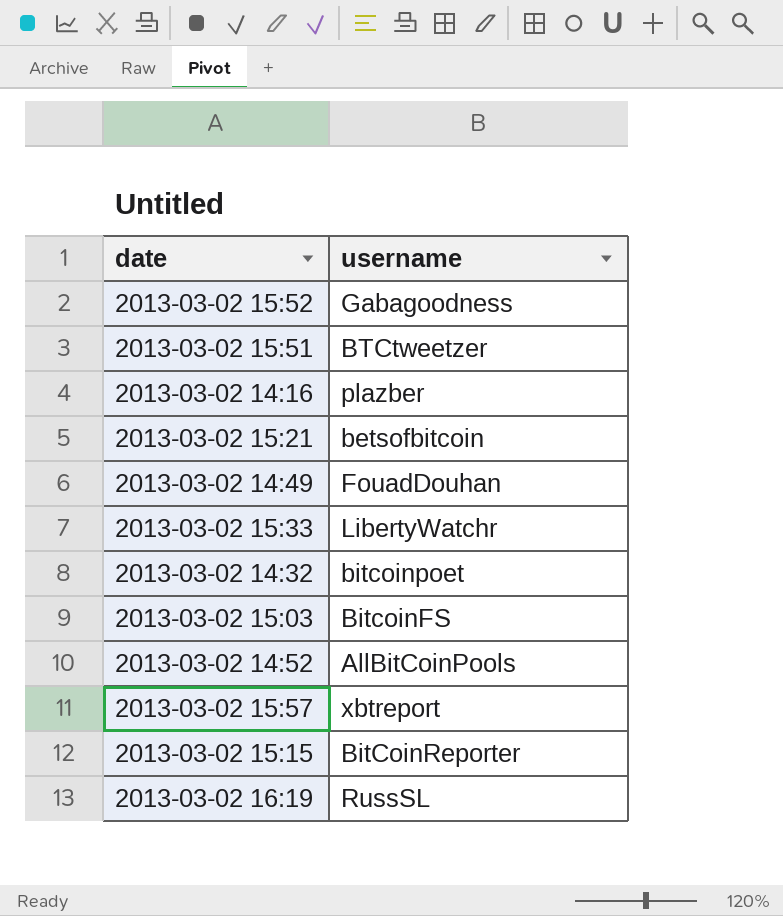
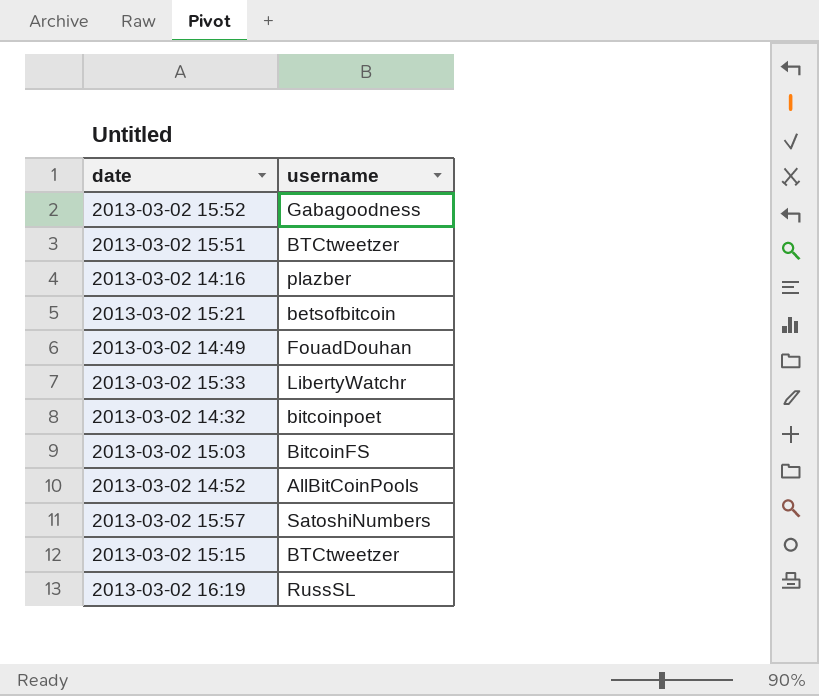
2013-03-02 15:57 | username: xbtreport -> SatoshiNumbers
2013-03-02 15:15 | username: BitCoinReporter -> BTCtweetzer

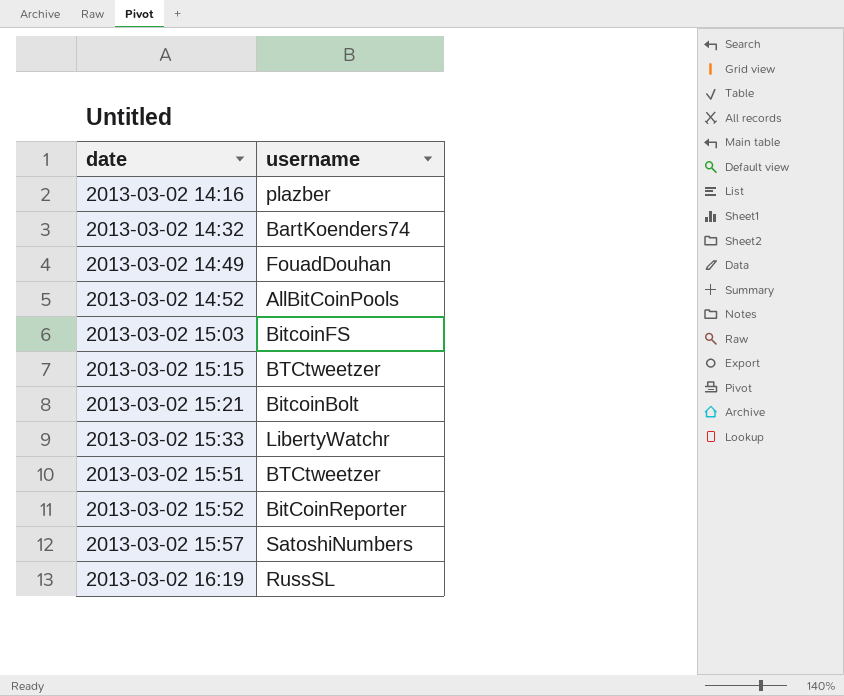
row order: none -> date ascending
2013-03-02 14:32 | username: bitcoinpoet -> BartKoenders74
2013-03-02 15:21 | username: betsofbitcoin -> BitcoinBolt
2013-03-02 15:52 | username: Gabagoodness -> BitCoinReporter

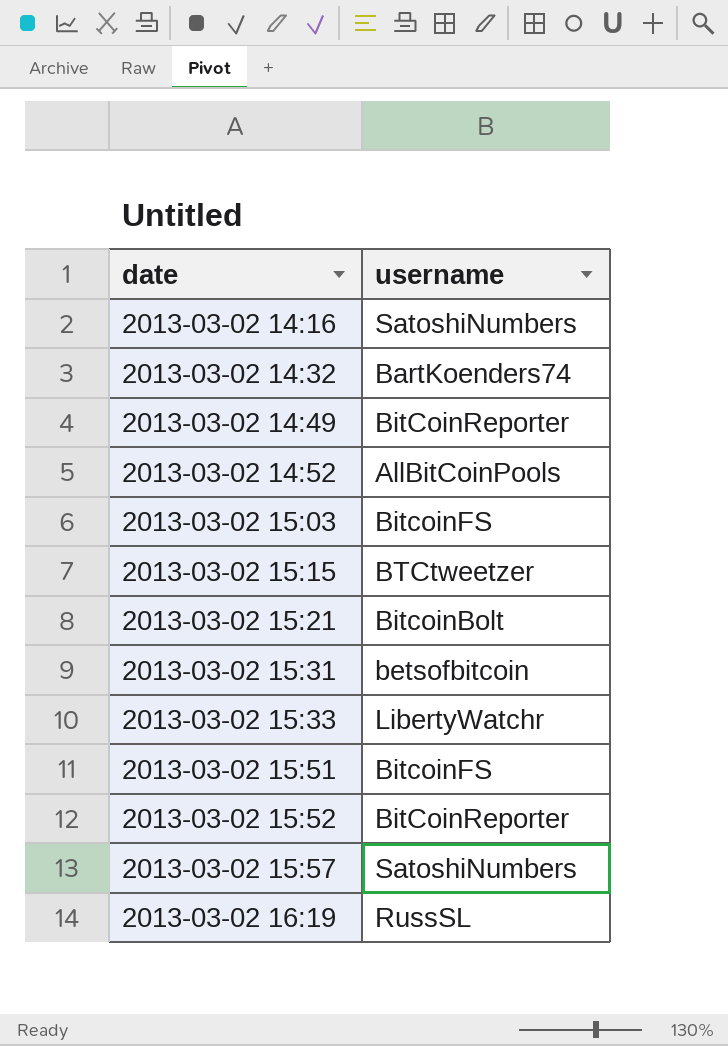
2013-03-02 14:16 | username: plazber -> SatoshiNumbers
2013-03-02 14:49 | username: FouadDouhan -> BitCoinReporter
row 2013-03-02 15:31: none -> betsofbitcoin
2013-03-02 15:51 | username: BTCtweetzer -> BitcoinFS

